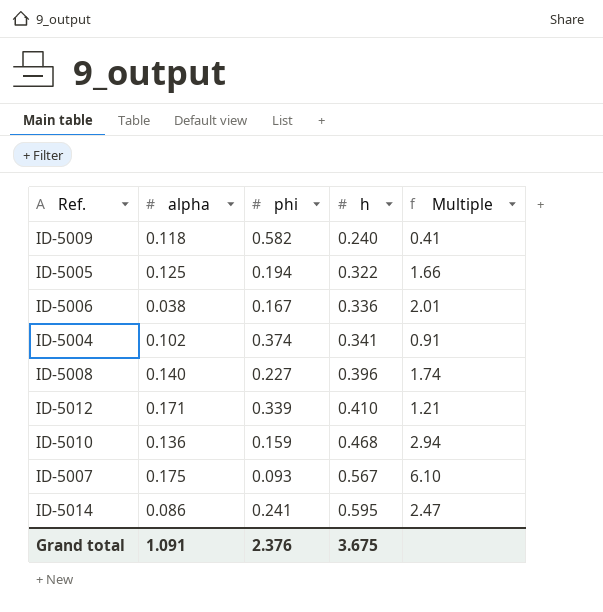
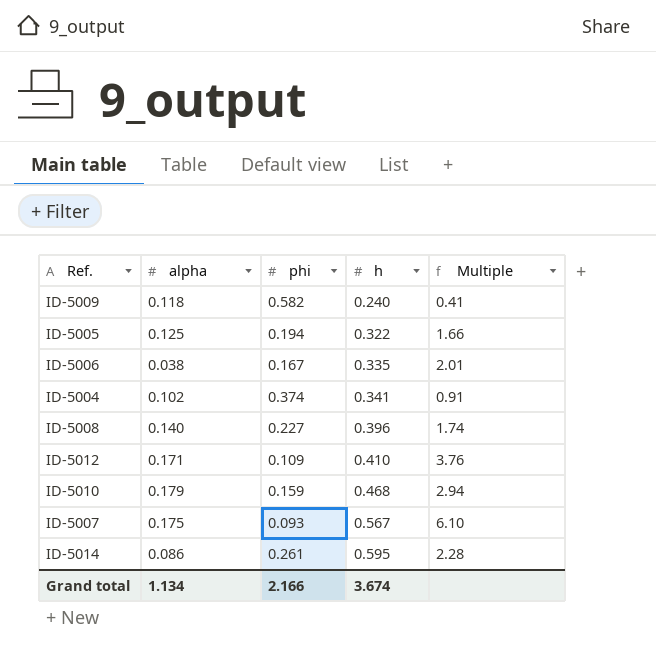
ID-5006 | h: 0.336 -> 0.335
ID-5012 | phi: 0.339 -> 0.109
ID-5012 | Multiple: 1.21 -> 3.76
ID-5010 | alpha: 0.136 -> 0.179
ID-5014 | phi: 0.241 -> 0.261
ID-5014 | Multiple: 2.47 -> 2.28
Grand total | alpha: 1.091 -> 1.134
Grand total | phi: 2.376 -> 2.166
Grand total | h: 3.675 -> 3.674

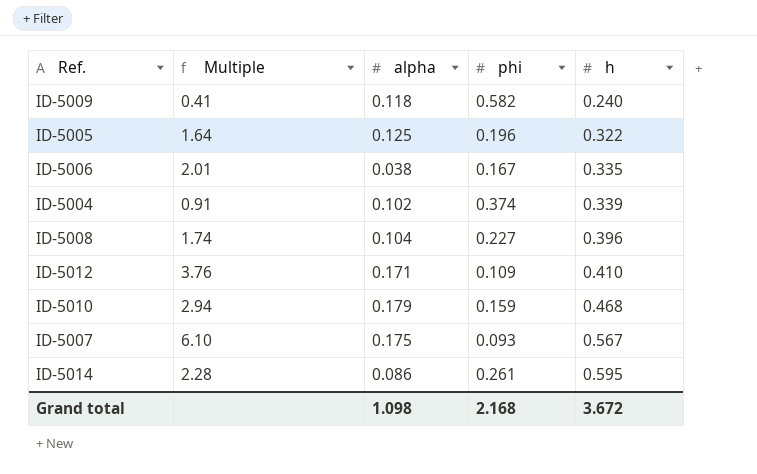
column Multiple | position: 5 -> 2
ID-5005 | Multiple: 1.66 -> 1.64
ID-5005 | phi: 0.194 -> 0.196
ID-5004 | h: 0.341 -> 0.339
ID-5008 | alpha: 0.140 -> 0.104
Grand total | alpha: 1.134 -> 1.098
Grand total | phi: 2.166 -> 2.168
Grand total | h: 3.674 -> 3.672

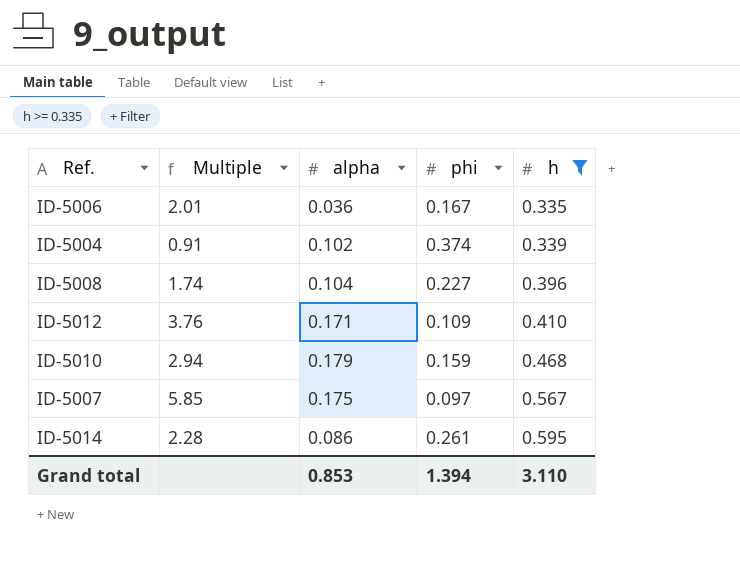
filter: none -> h >= 0.335
ID-5006 | alpha: 0.038 -> 0.036
ID-5007 | Multiple: 6.10 -> 5.85
ID-5007 | phi: 0.093 -> 0.097
Grand total | alpha: 1.098 -> 0.853
Grand total | phi: 2.168 -> 1.394
Grand total | h: 3.672 -> 3.110

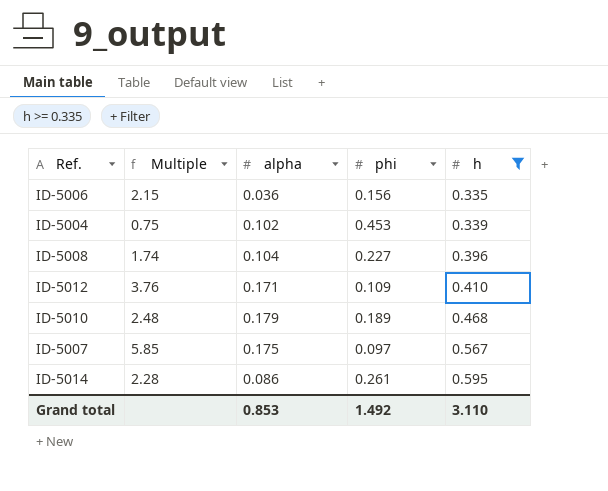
ID-5006 | Multiple: 2.01 -> 2.15
ID-5006 | phi: 0.167 -> 0.156
ID-5004 | Multiple: 0.91 -> 0.75
ID-5004 | phi: 0.374 -> 0.453
ID-5010 | Multiple: 2.94 -> 2.48
ID-5010 | phi: 0.159 -> 0.189
Grand total | phi: 1.394 -> 1.492

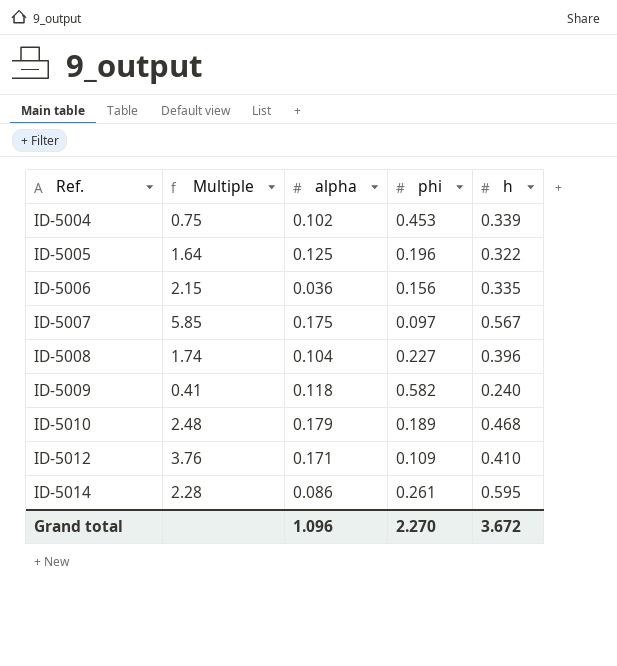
filter: h >= 0.335 -> none
row order: h ascending -> Ref. ascending
Grand total | alpha: 0.853 -> 1.096
Grand total | phi: 1.492 -> 2.270
Grand total | h: 3.110 -> 3.672

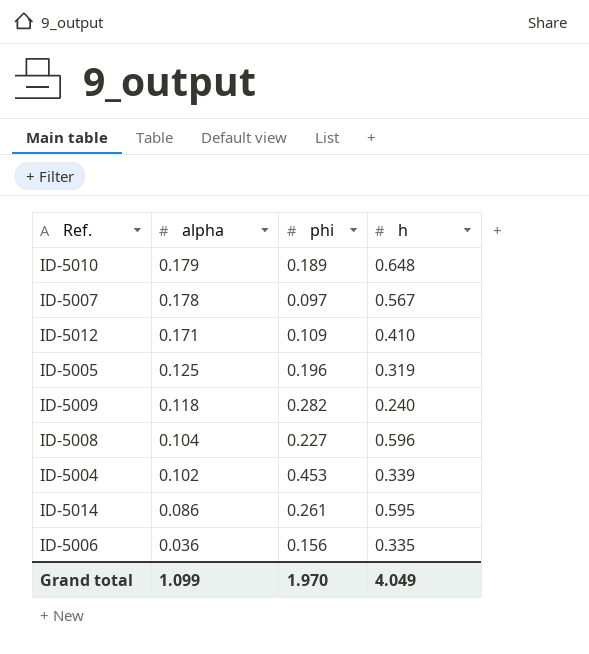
row order: Ref. ascending -> alpha descending
column Multiple | formula: [h] / [phi] -> none
ID-5010 | h: 0.468 -> 0.648
ID-5007 | alpha: 0.175 -> 0.178
ID-5005 | h: 0.322 -> 0.319
ID-5009 | phi: 0.582 -> 0.282
ID-5008 | h: 0.396 -> 0.596
Grand total | alpha: 1.096 -> 1.099
Grand total | phi: 2.270 -> 1.970
Grand total | h: 3.672 -> 4.049

